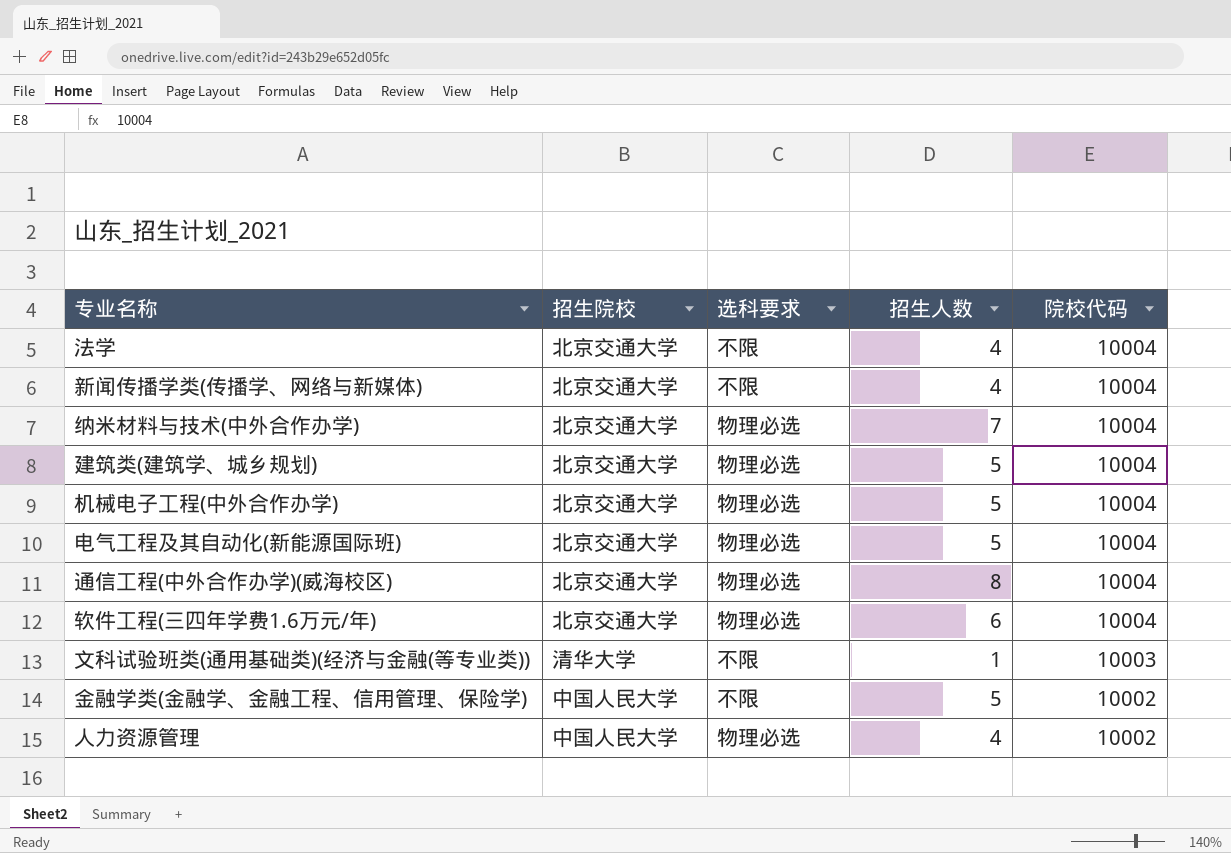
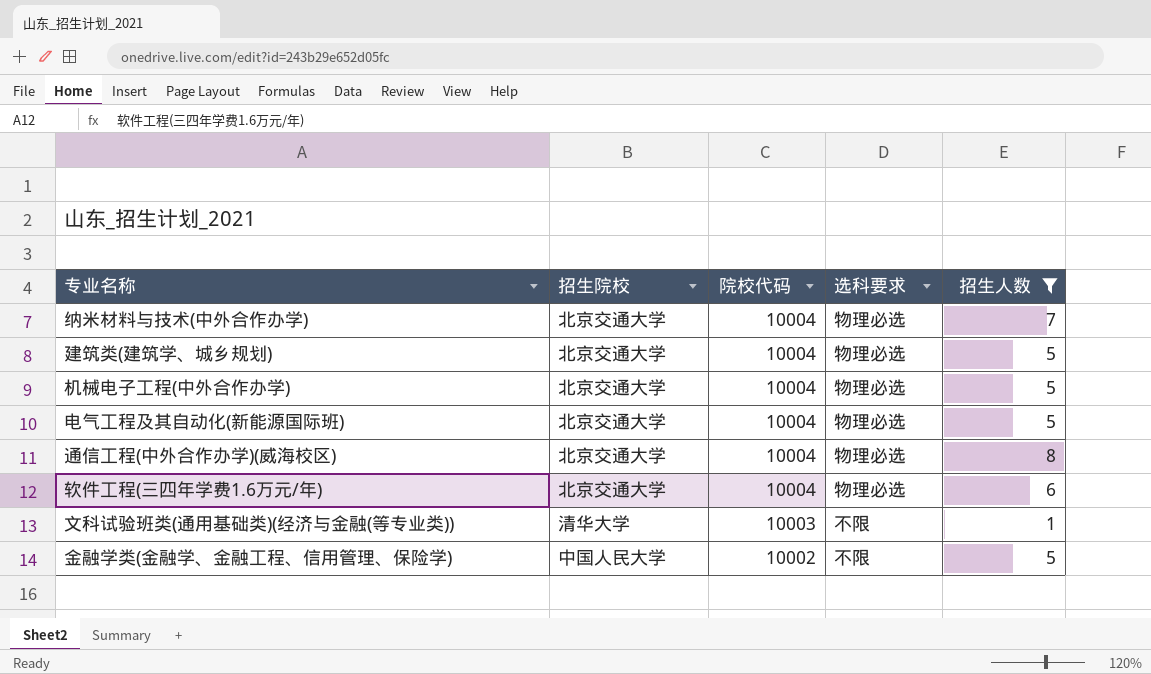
filter: none -> 招生人数 != 4
column 院校代码 | position: 5 -> 3

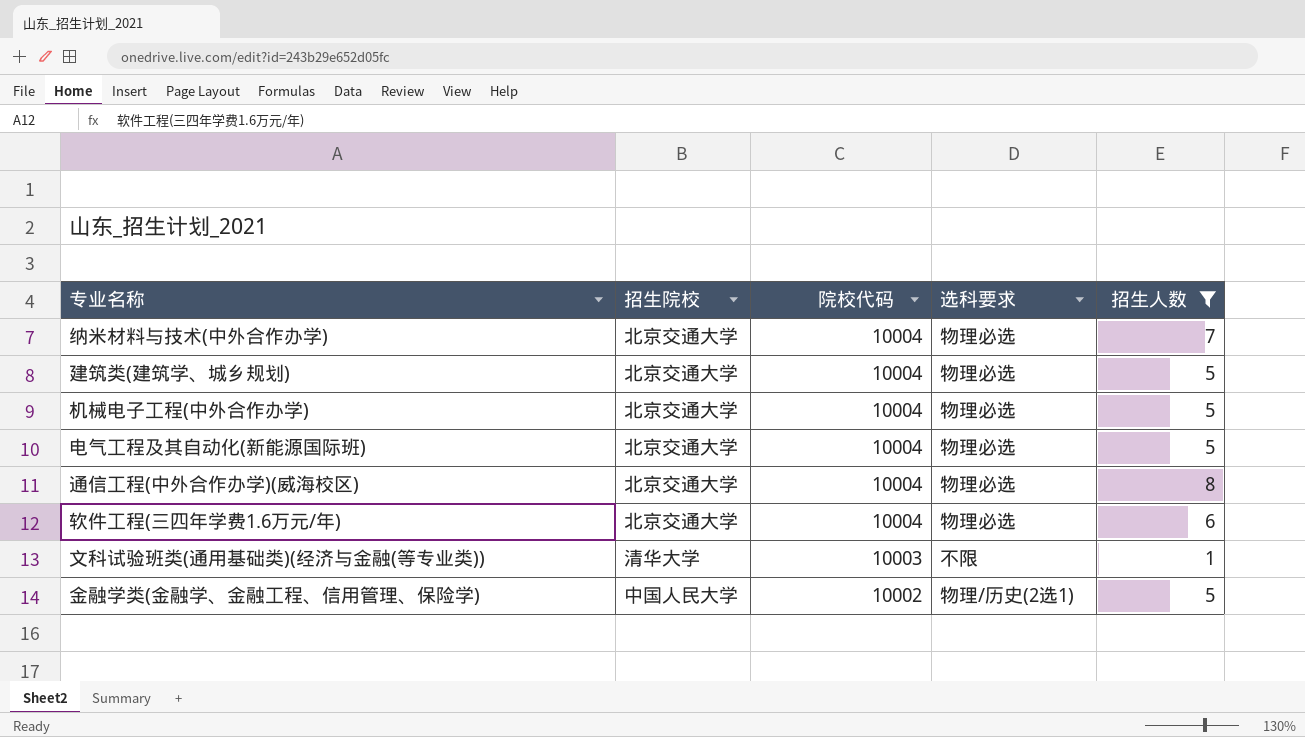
金融学类(金融学、金融工程、信用管理、保险学) | 选科要求: 不限 -> 物理/历史(2选1)

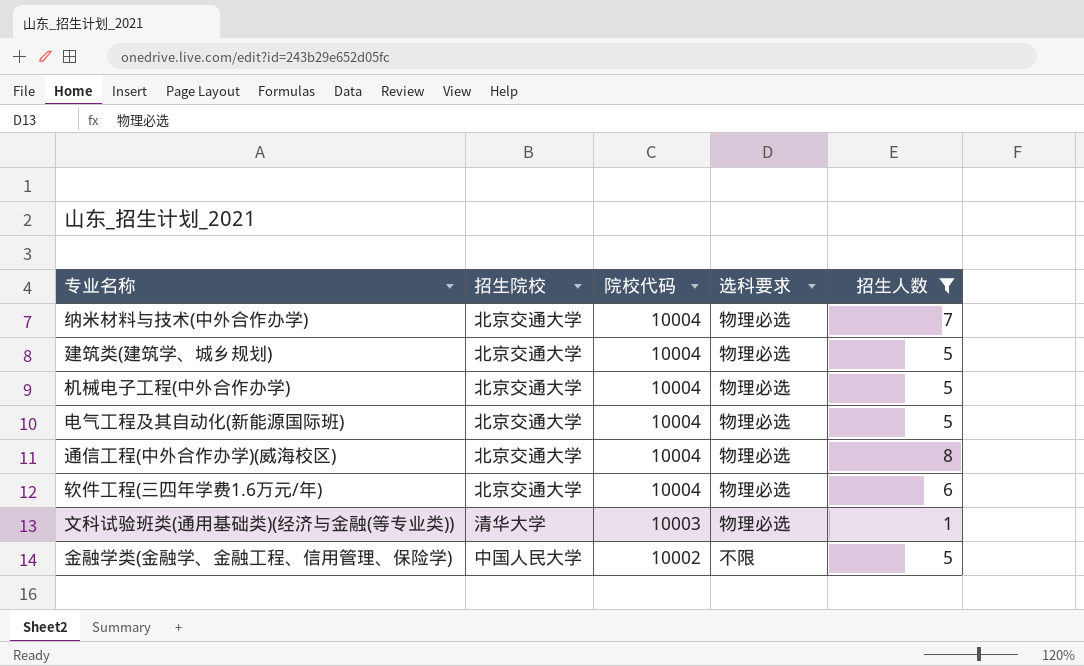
文科试验班类(通用基础类)(经济与金融(等专业类)) | 选科要求: 不限 -> 物理必选
金融学类(金融学、金融工程、信用管理、保险学) | 选科要求: 物理/历史(2选1) -> 不限

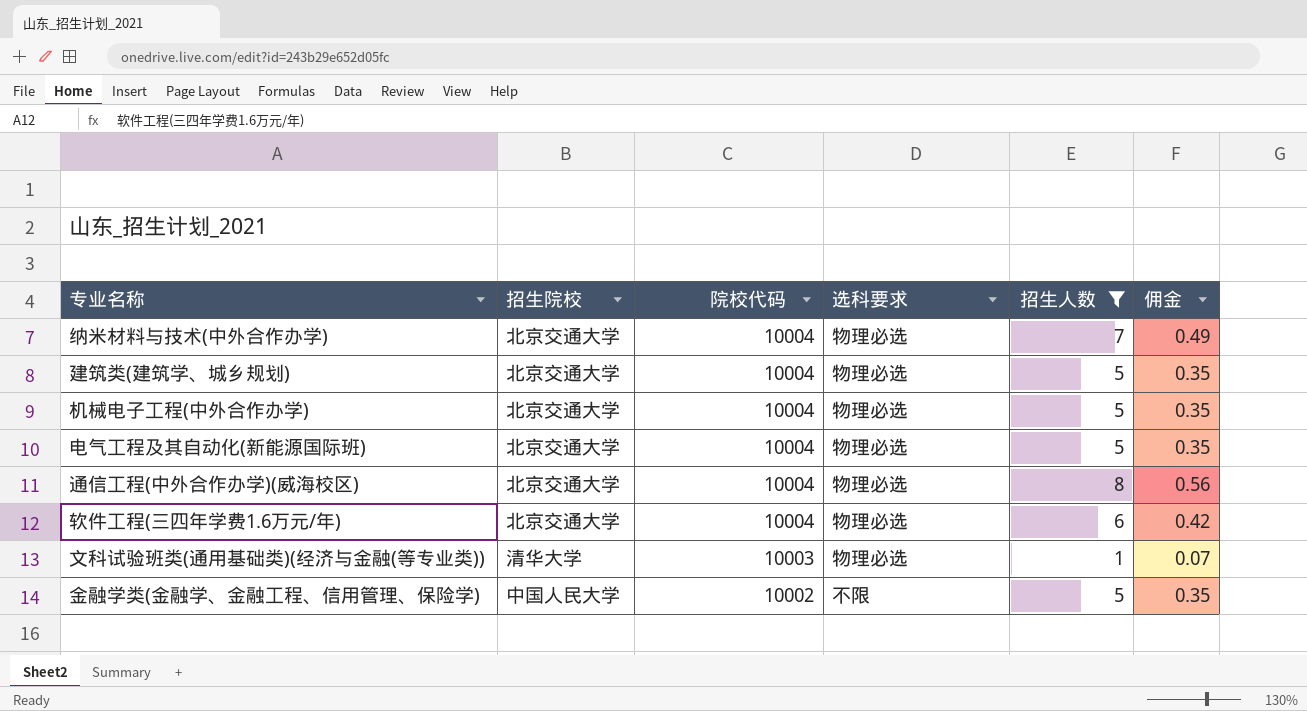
column 佣金 | formula: none -> [招生人数] * 0.07

